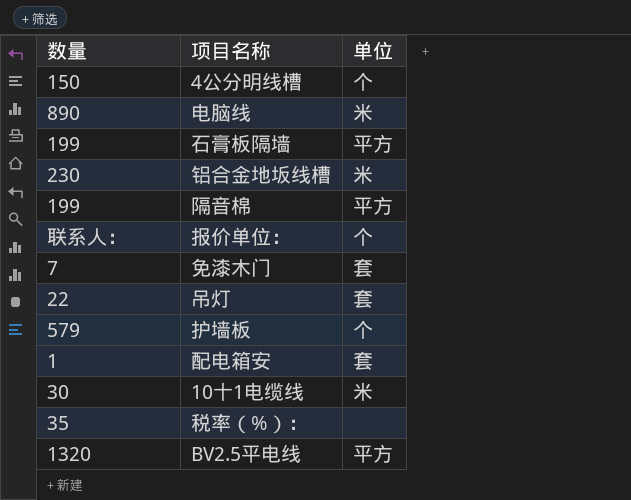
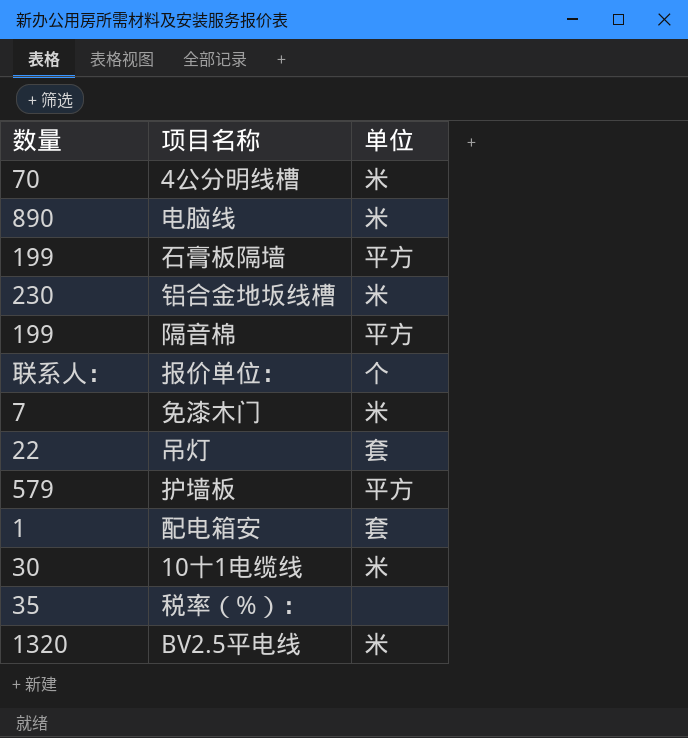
4公分明线槽 | 数量: 150 -> 70
4公分明线槽 | 单位: 个 -> 米
免漆木门 | 单位: 套 -> 米
护墙板 | 单位: 个 -> 平方
BV2.5平电线 | 单位: 平方 -> 米

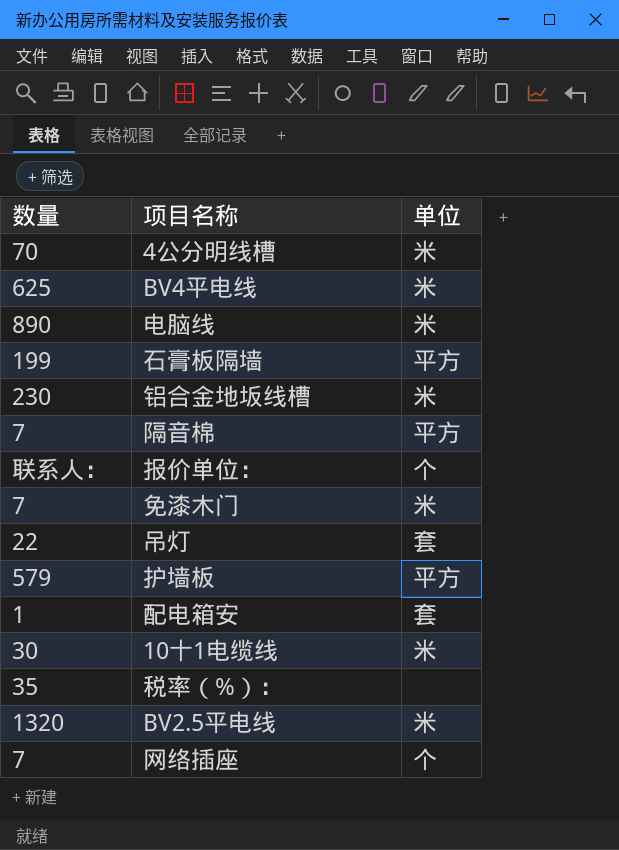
row BV4平电线: none -> 625 | 米
隔音棉 | 数量: 199 -> 7
row 网络插座: none -> 7 | 个

